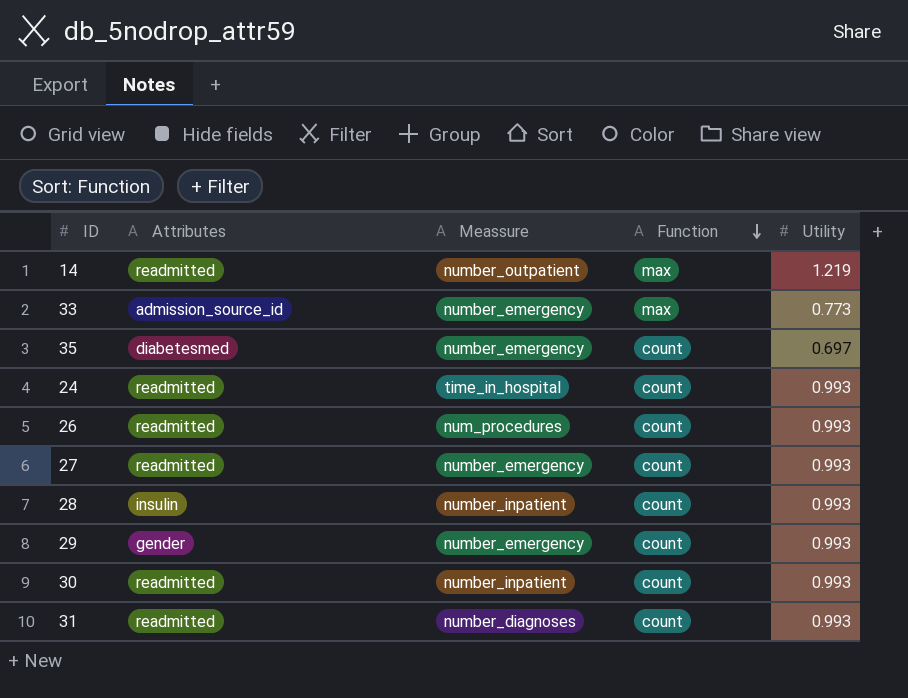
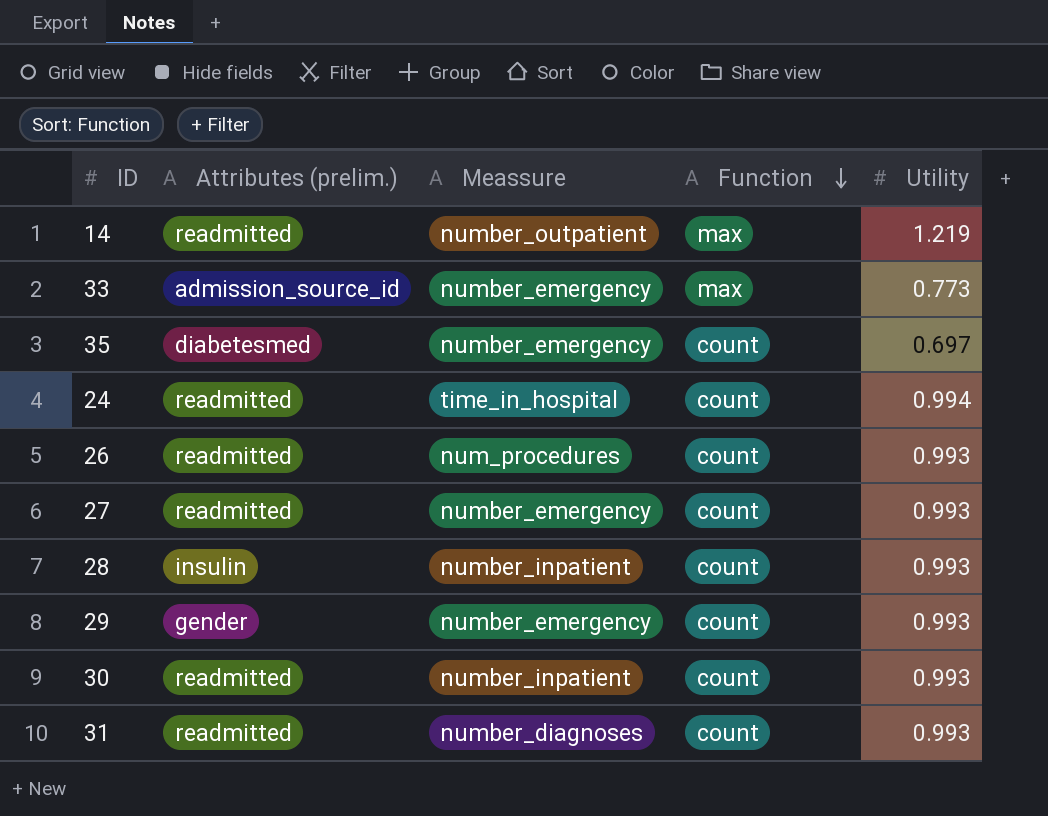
column name: Attributes -> Attributes (prelim.)
24 | Utility: 0.993 -> 0.994

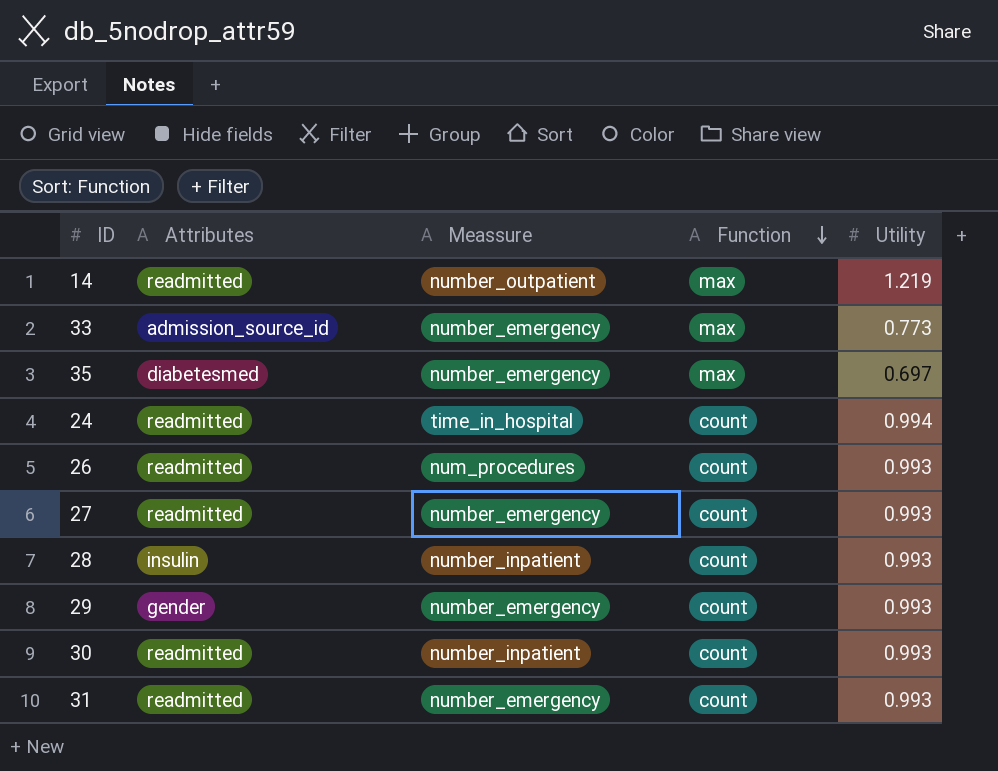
column name: Attributes (prelim.) -> Attributes
35 | Function: count -> max
31 | Meassure: number_diagnoses -> number_emergency

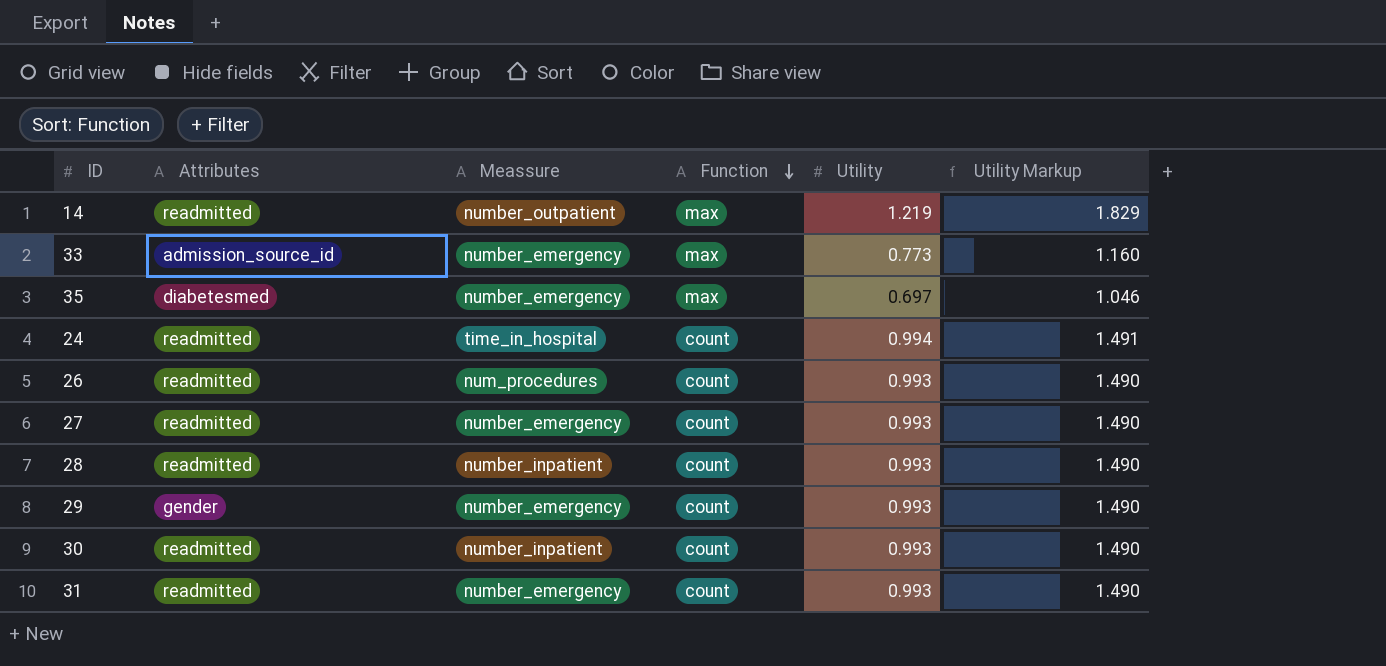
column Utility Markup | formula: none -> [Utility] * 1.5
28 | Attributes: insulin -> readmitted

